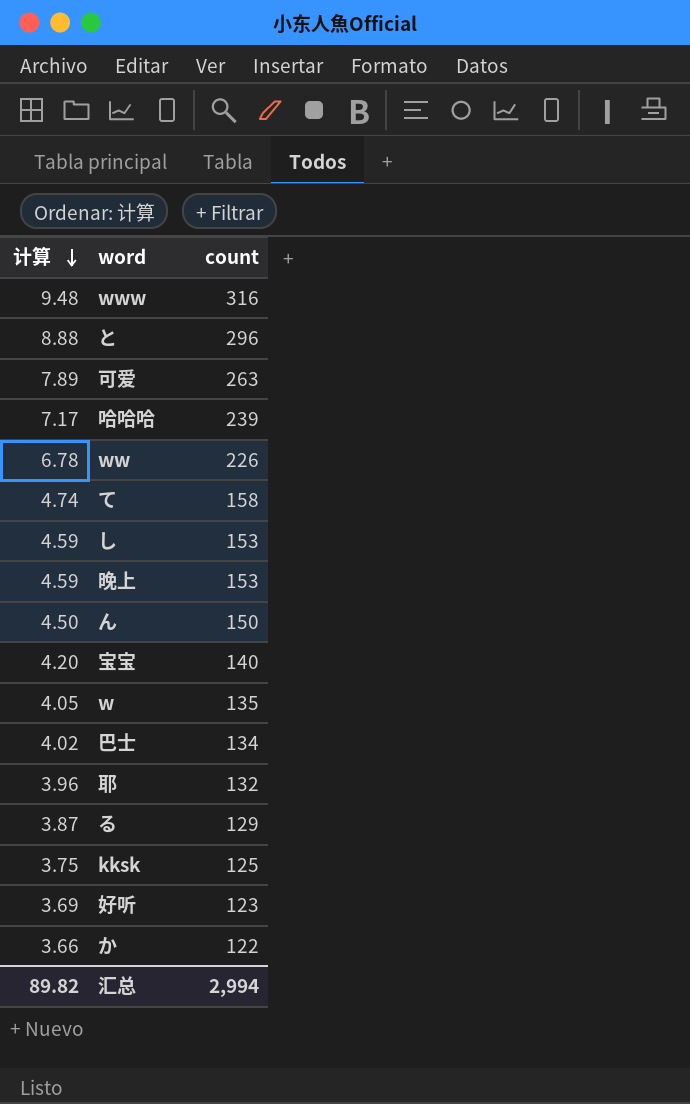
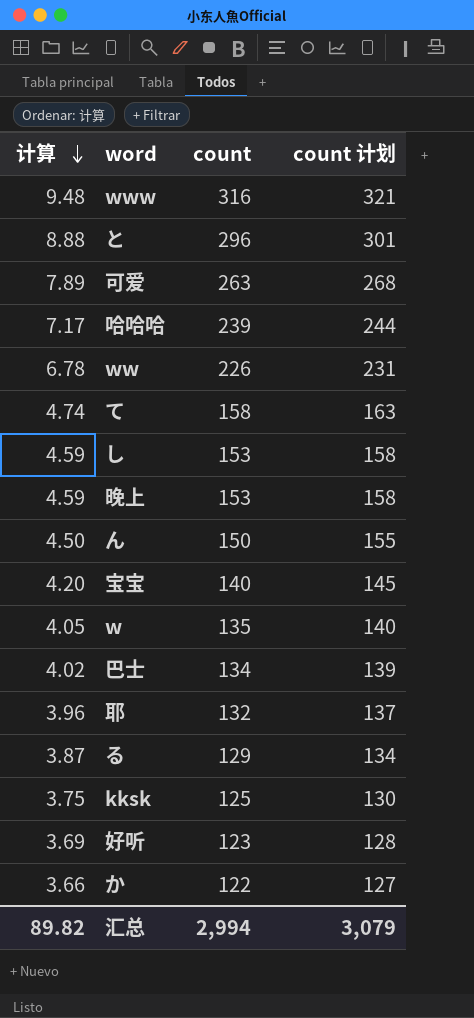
column count 计划 | formula: none -> [count] + 5

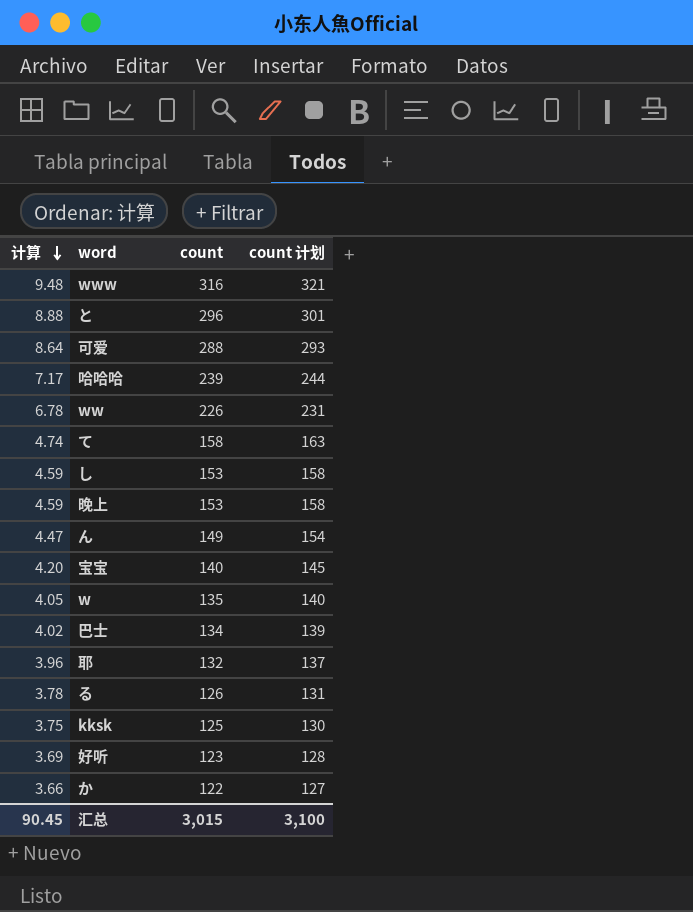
可爱 | 计算: 7.89 -> 8.64
可爱 | count: 263 -> 288
可爱 | count 计划: 268 -> 293
ん | 计算: 4.50 -> 4.47
ん | count: 150 -> 149
ん | count 计划: 155 -> 154
る | 计算: 3.87 -> 3.78
る | count: 129 -> 126
る | count 计划: 134 -> 131
汇总 | 计算: 89.82 -> 90.45
汇总 | count: 2,994 -> 3,015
汇总 | count 计划: 3,079 -> 3,100

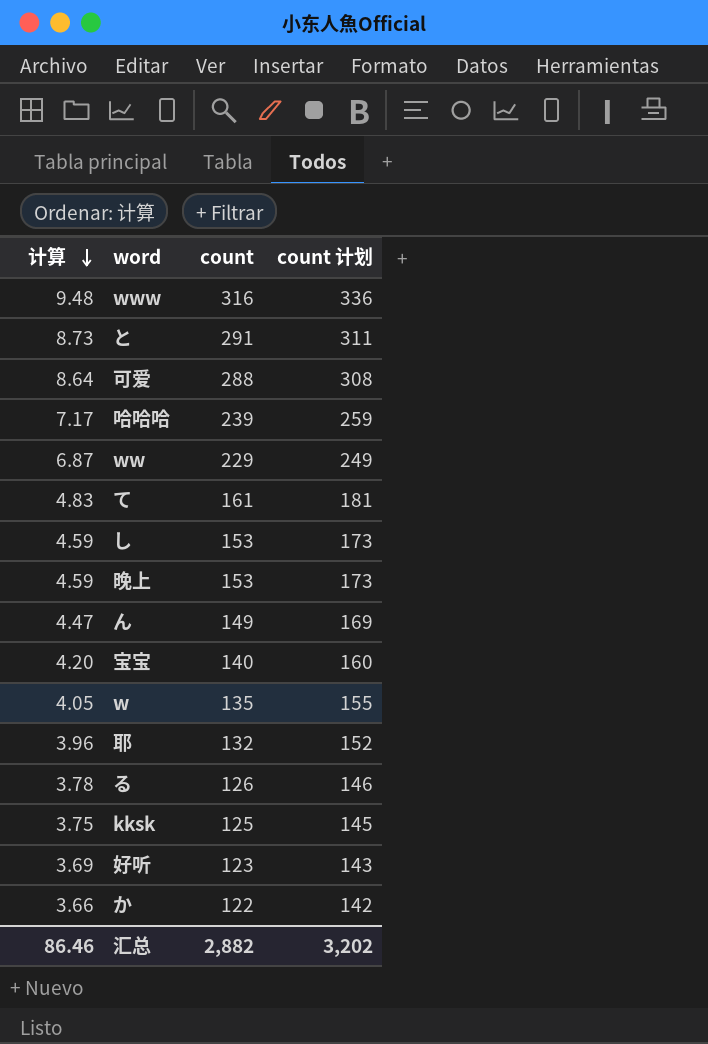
column count 计划 | formula: [count] + 5 -> [count] + 20
row 巴士: 4.02 | 134 | 139 -> none
と | 计算: 8.88 -> 8.73
と | count: 296 -> 291
ww | 计算: 6.78 -> 6.87
ww | count: 226 -> 229
て | 计算: 4.74 -> 4.83
て | count: 158 -> 161
汇总 | 计算: 90.45 -> 86.46
汇总 | count: 3,015 -> 2,882
汇总 | count 计划: 3,100 -> 3,202

